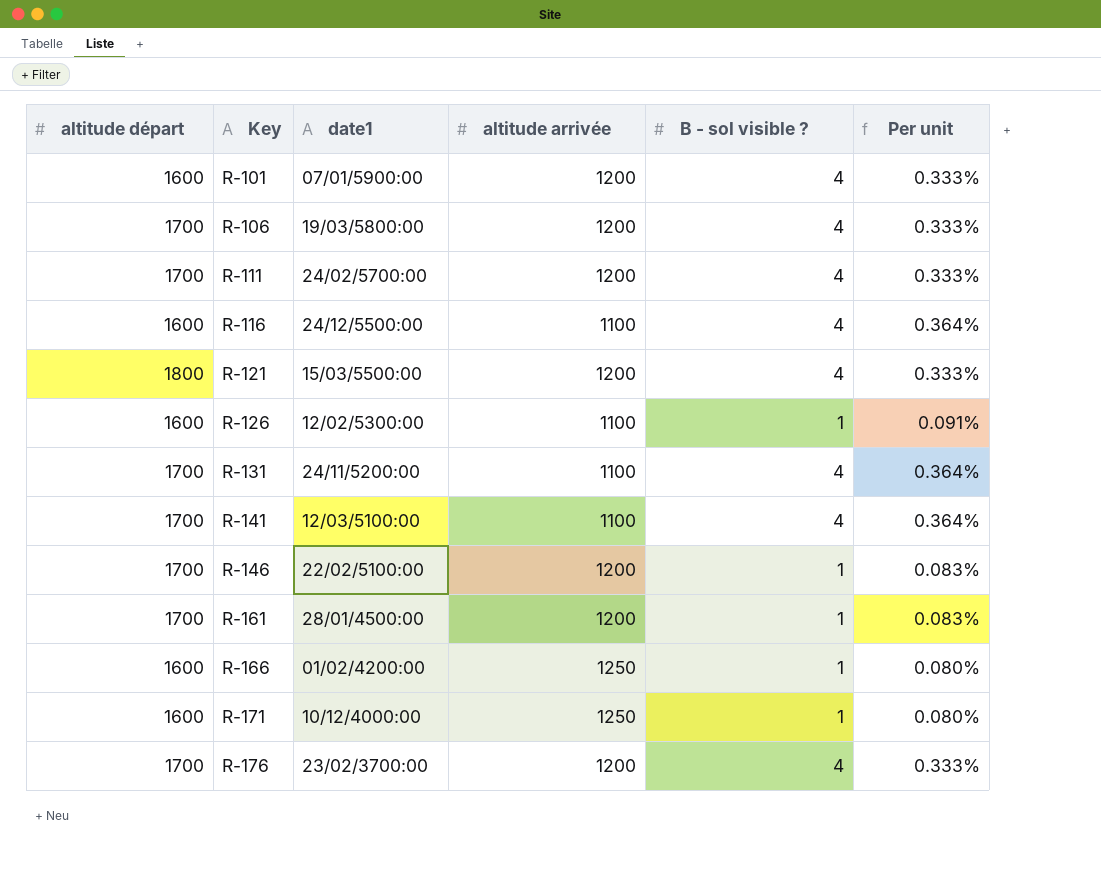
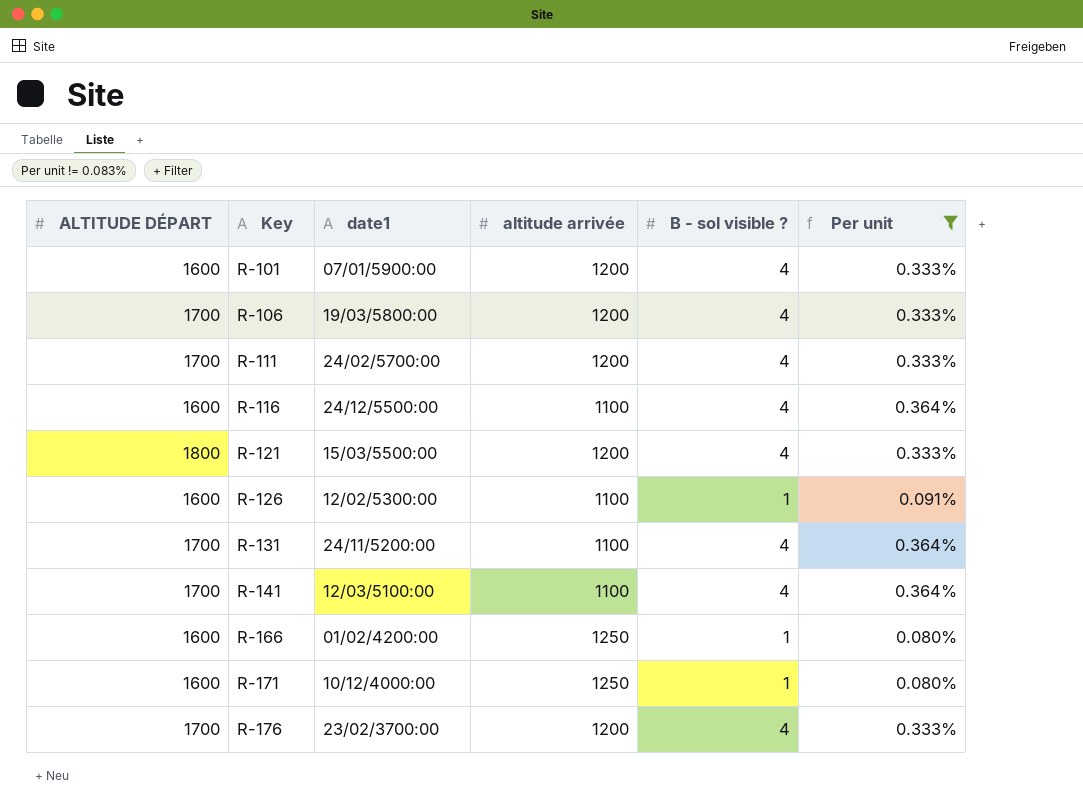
filter: none -> Per unit != 0.083%
column name: altitude départ -> ALTITUDE DÉPART

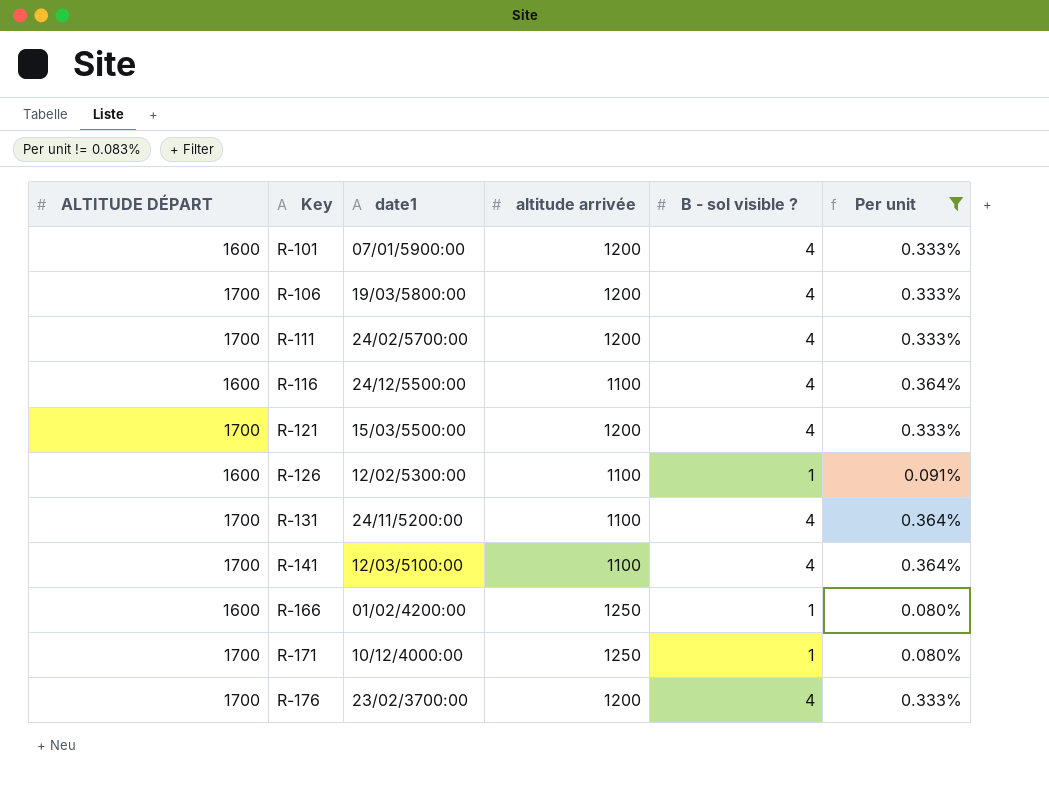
R-121 | ALTITUDE DÉPART: 1800 -> 1700
R-171 | ALTITUDE DÉPART: 1600 -> 1700

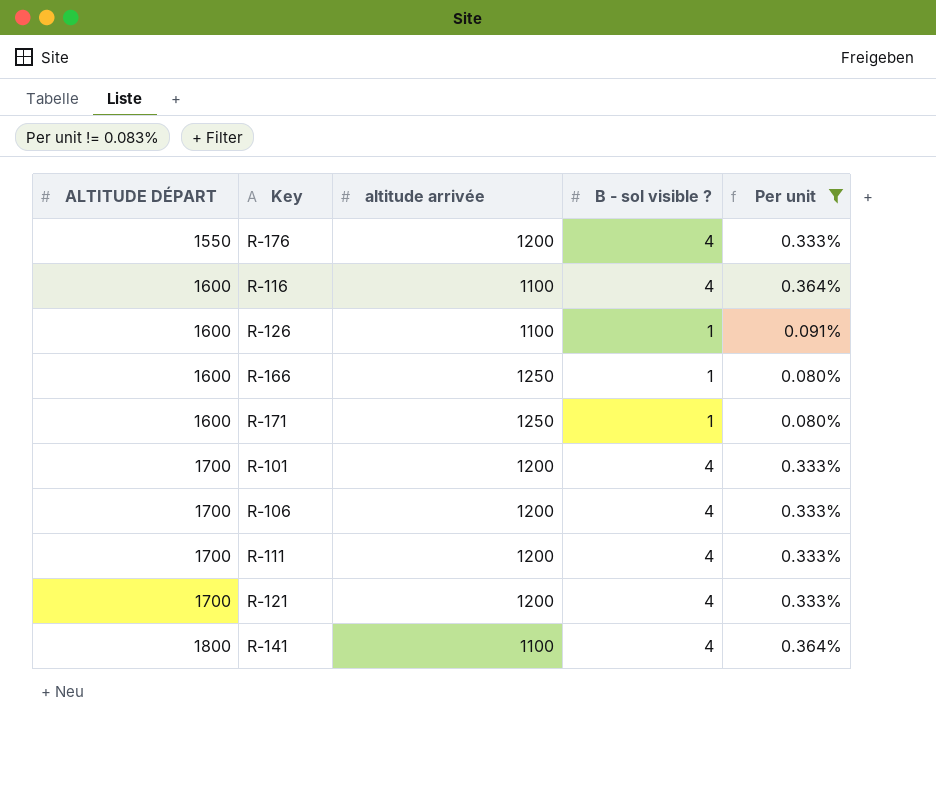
row order: Key ascending -> ALTITUDE DÉPART ascending
column date1 | position: 3 -> none
row R-131: 1700 | 24/11/5200:00 | 1100 | 4 | 0.364% -> none
R-176 | ALTITUDE DÉPART: 1700 -> 1550
R-171 | ALTITUDE DÉPART: 1700 -> 1600
R-101 | ALTITUDE DÉPART: 1600 -> 1700
R-141 | ALTITUDE DÉPART: 1700 -> 1800

